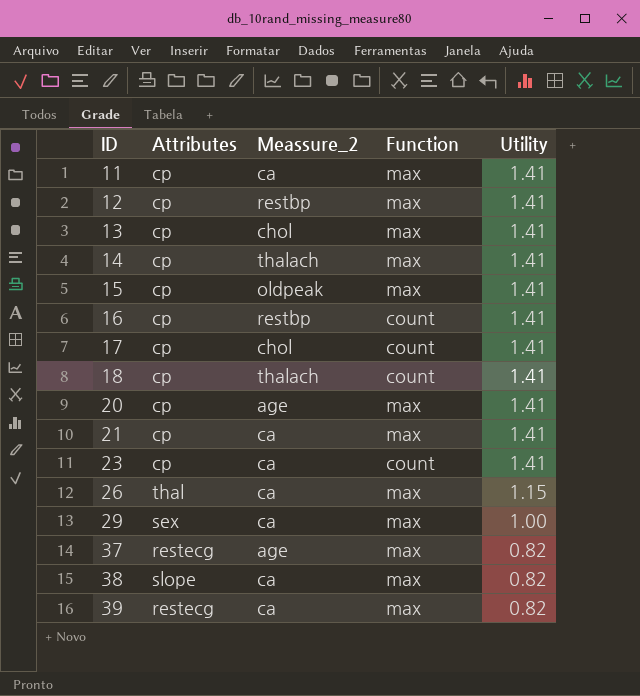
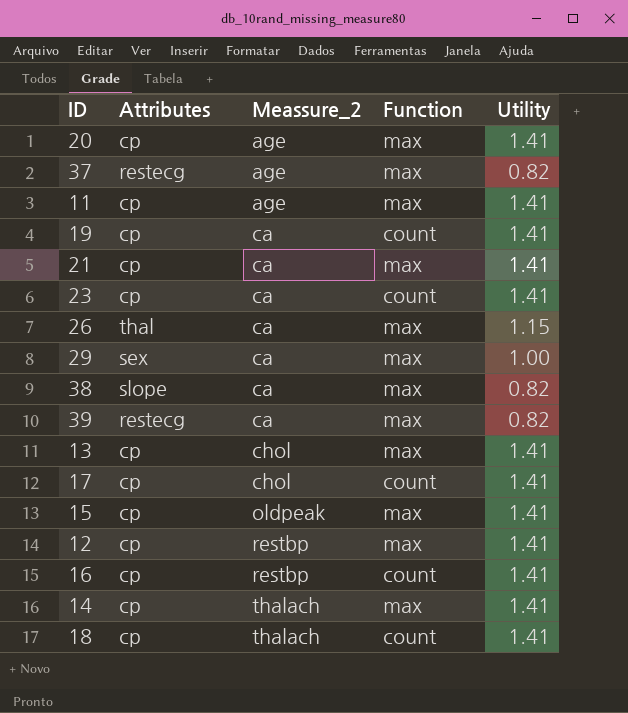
row order: ID ascending -> Meassure_2 ascending
11 | Meassure_2: ca -> age
row 19: none -> cp | ca | count | 1.41

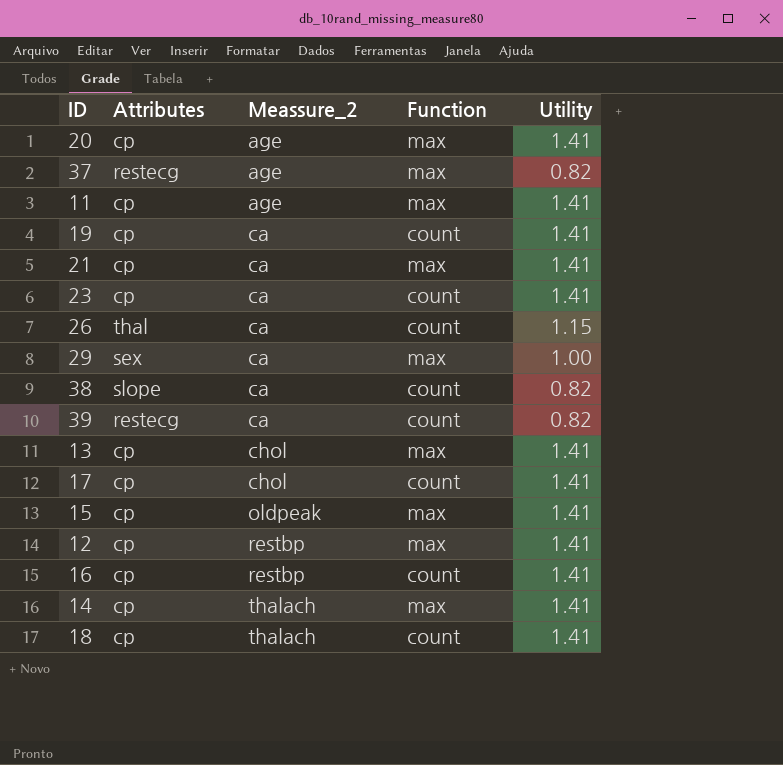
26 | Function: max -> count
38 | Function: max -> count
39 | Function: max -> count

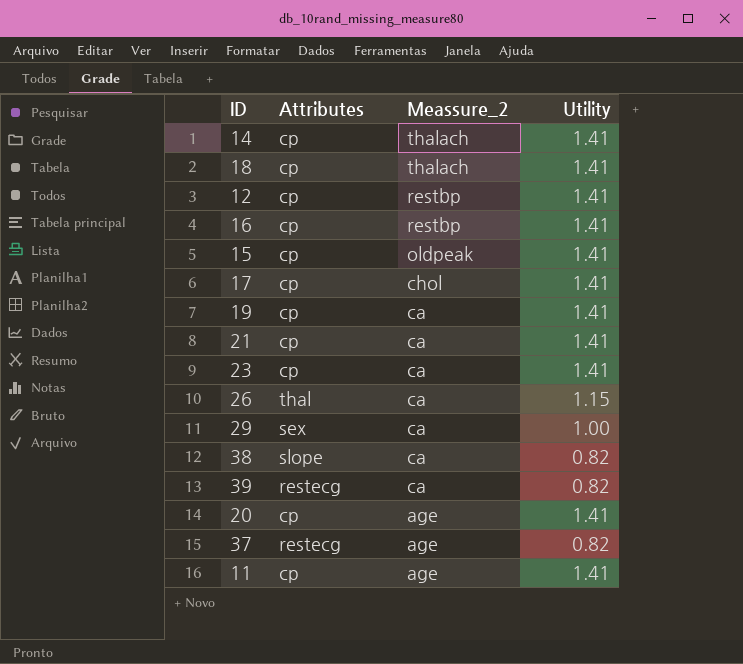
row order: Meassure_2 ascending -> Meassure_2 descending
column Function | position: 4 -> none
row 13: cp | chol | max | 1.41 -> none

